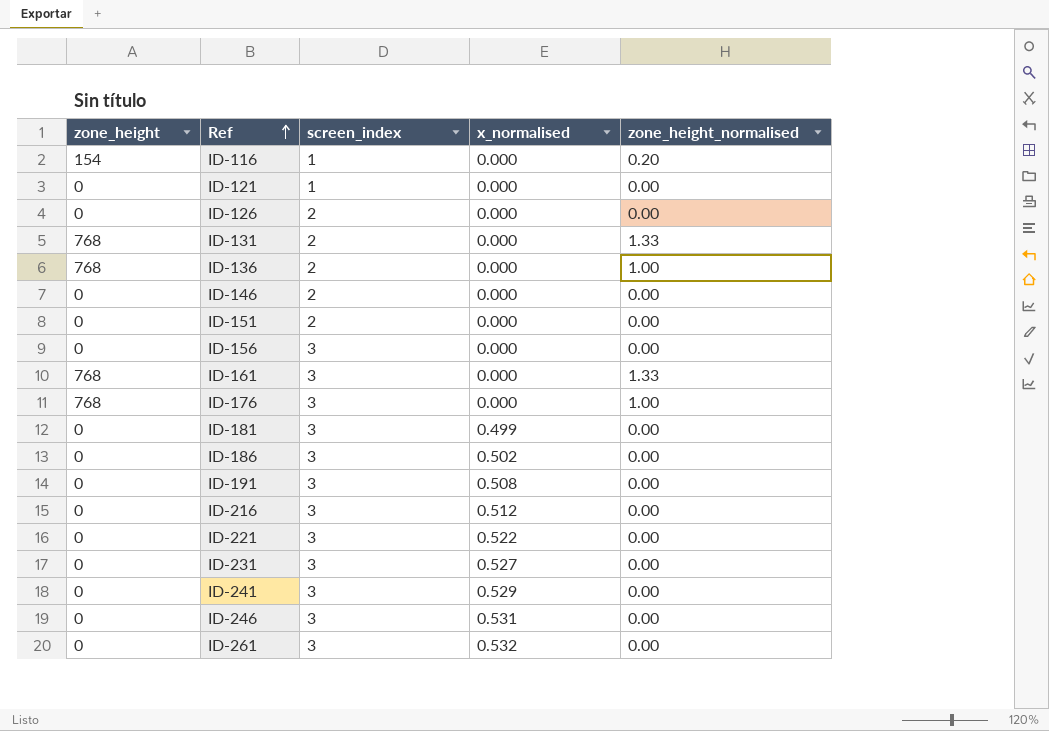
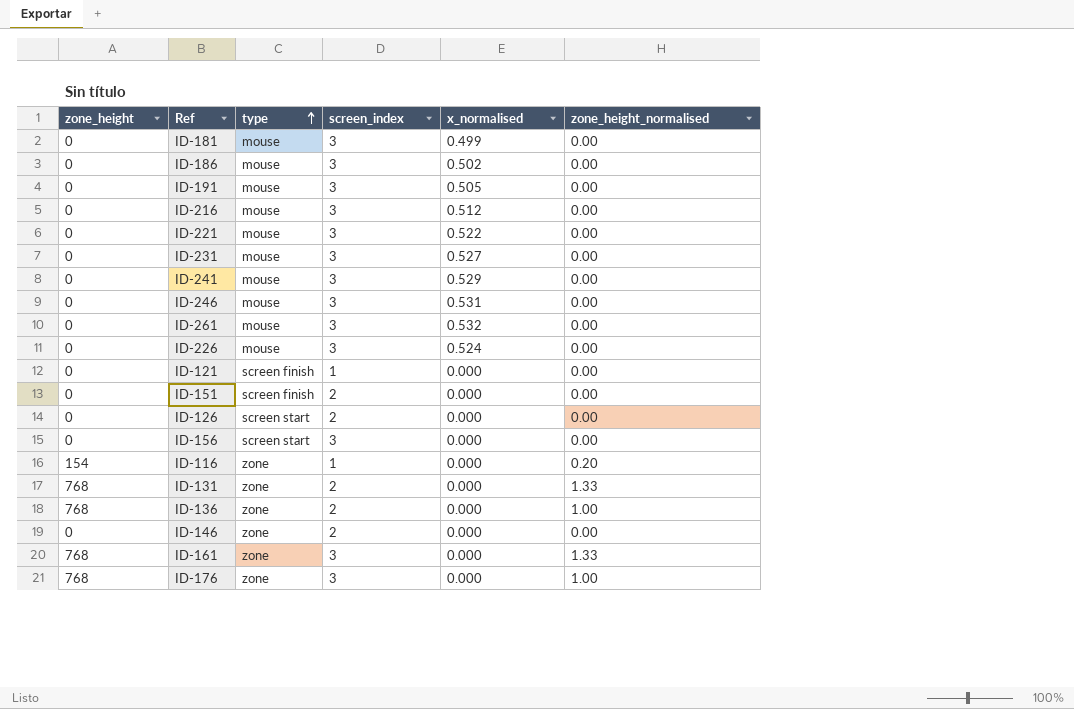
row order: Ref ascending -> type ascending
column type | position: none -> 3
ID-191 | x_normalised: 0.508 -> 0.505
row ID-226: none -> 0 | mouse | 3 | 0.524 | 0.00

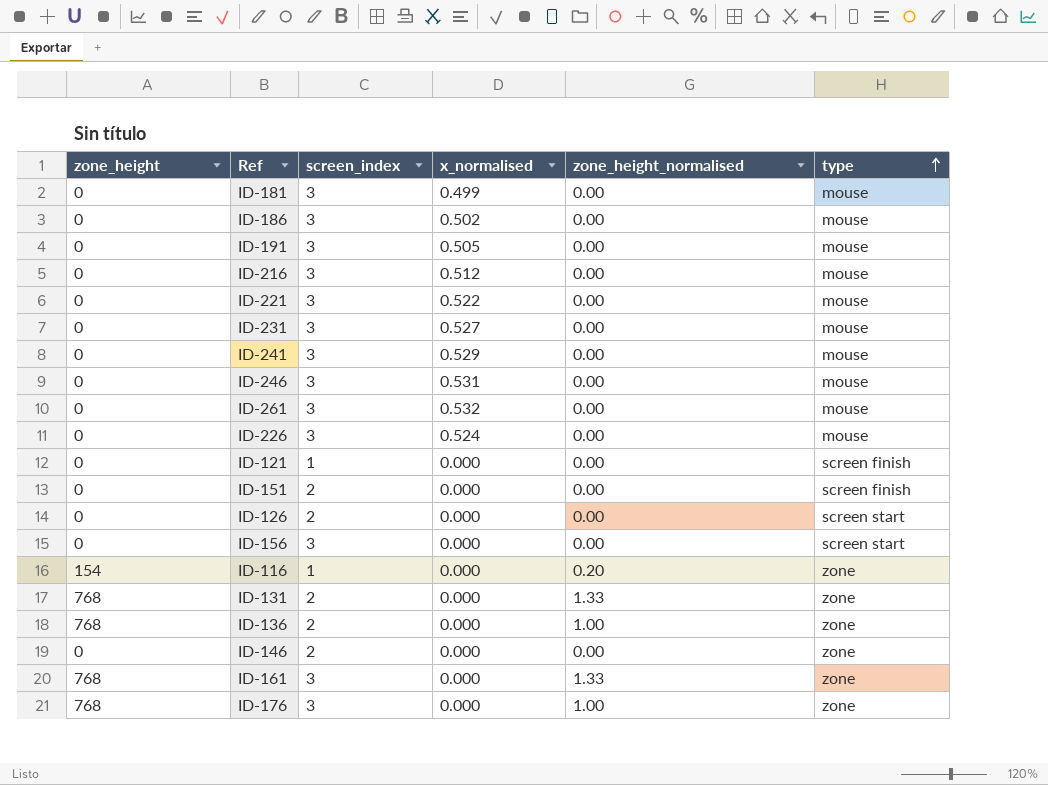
column type | position: 3 -> 6

